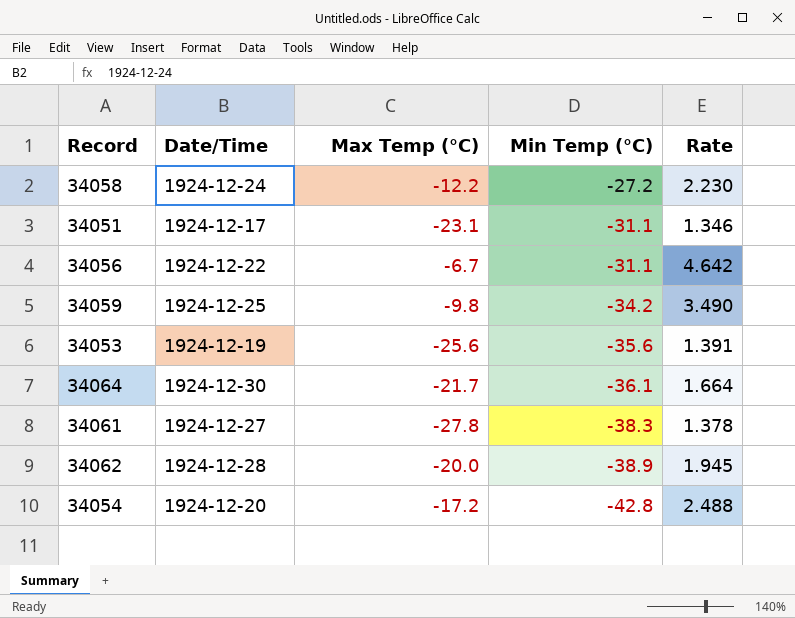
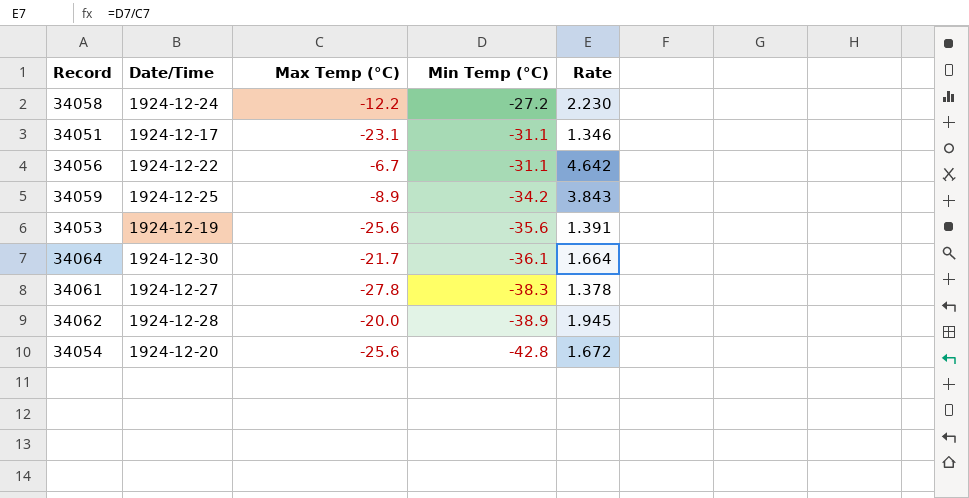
34059 | Max Temp (°C): -9.8 -> -8.9
34059 | Rate: 3.490 -> 3.843
34054 | Max Temp (°C): -17.2 -> -25.6
34054 | Rate: 2.488 -> 1.672

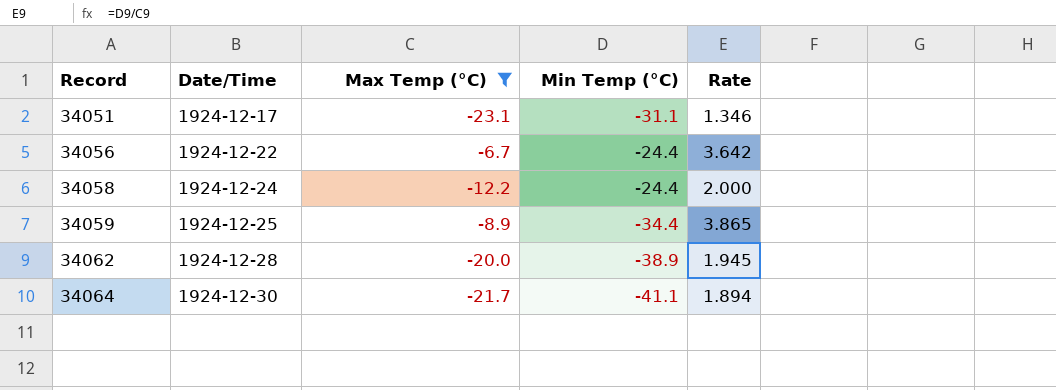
filter: none -> Max Temp (°C) >= -23.1
row order: Min Temp (°C) descending -> Record ascending
34056 | Min Temp (°C): -31.1 -> -24.4
34056 | Rate: 4.642 -> 3.642
34058 | Min Temp (°C): -27.2 -> -24.4
34058 | Rate: 2.230 -> 2.000
34059 | Min Temp (°C): -34.2 -> -34.4
34059 | Rate: 3.843 -> 3.865
34064 | Min Temp (°C): -36.1 -> -41.1
34064 | Rate: 1.664 -> 1.894

